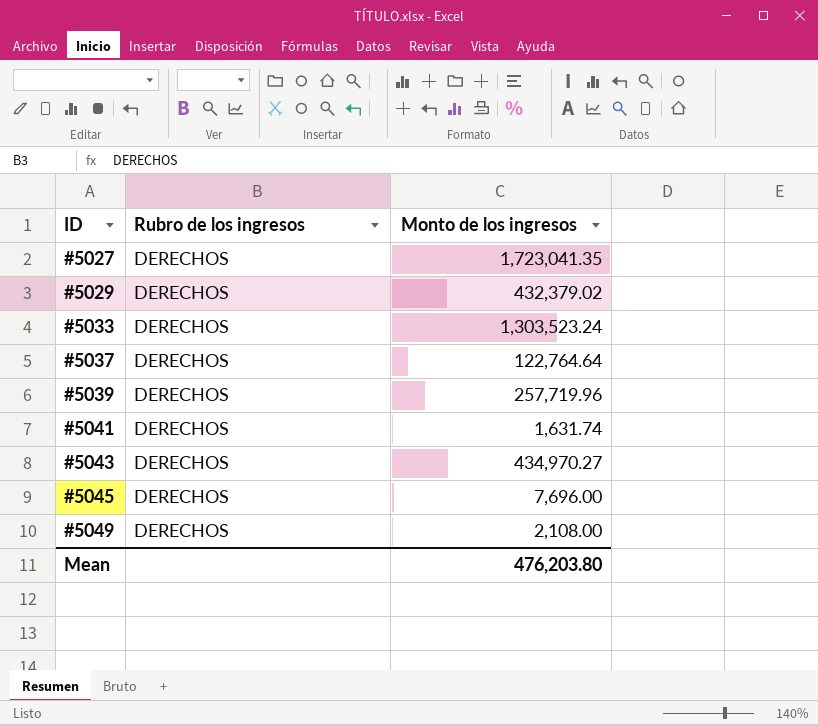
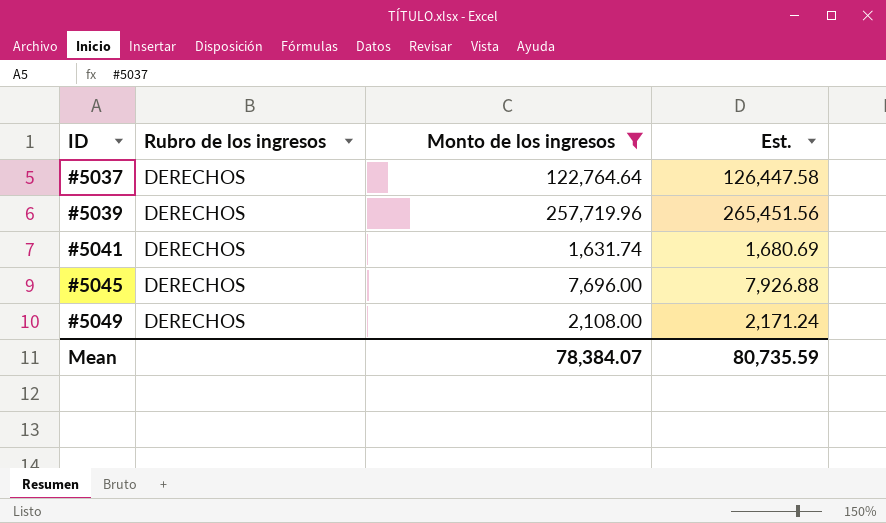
filter: none -> Monto de los ingresos <= 257,719.96
column Est. | formula: none -> [Monto de los ingresos] * 1.03
Mean | Monto de los ingresos: 476,203.80 -> 78,384.07

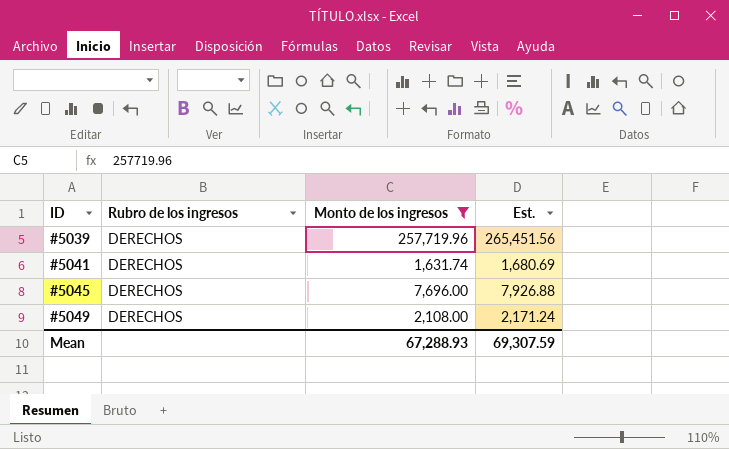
row #5037: DERECHOS | 122,764.64 | 126,447.58 -> none
Mean | Monto de los ingresos: 78,384.07 -> 67,288.93
Mean | Est.: 80,735.59 -> 69,307.59

